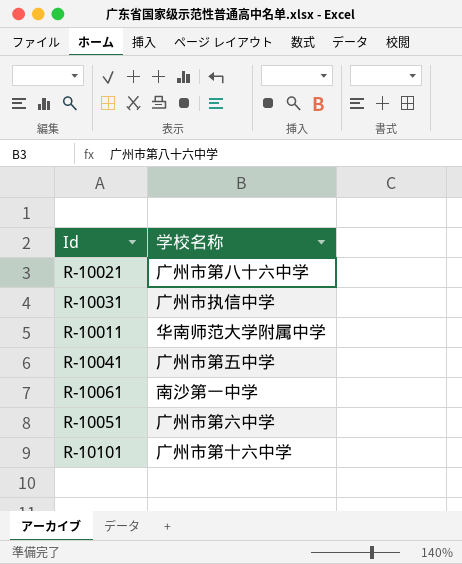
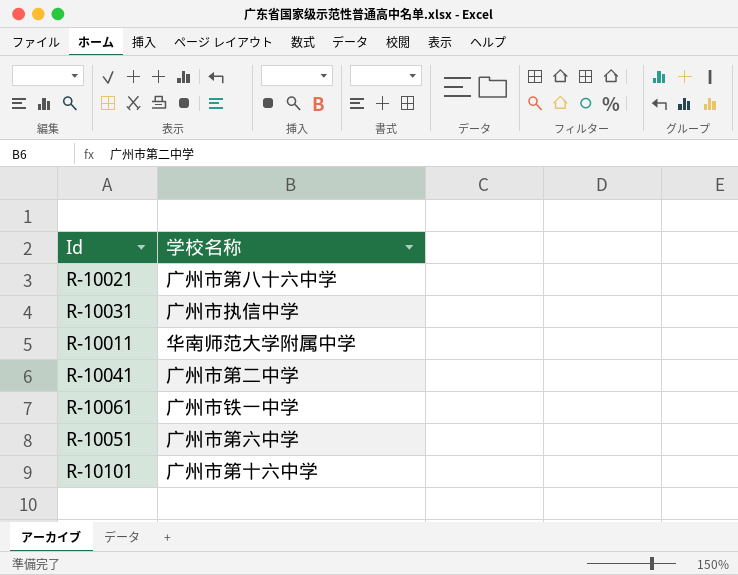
R-10041 | 学校名称: 广州市第五中学 -> 广州市第二中学
R-10061 | 学校名称: 南沙第一中学 -> 广州市铁一中学

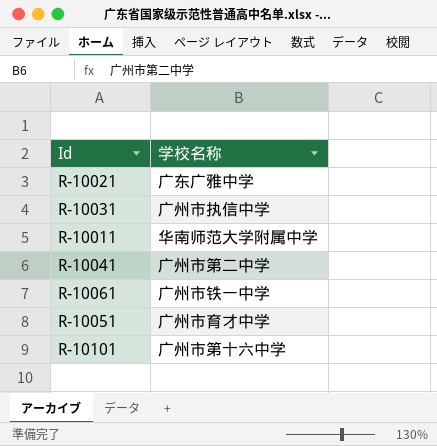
R-10021 | 学校名称: 广州市第八十六中学 -> 广东广雅中学
R-10051 | 学校名称: 广州市第六中学 -> 广州市育才中学

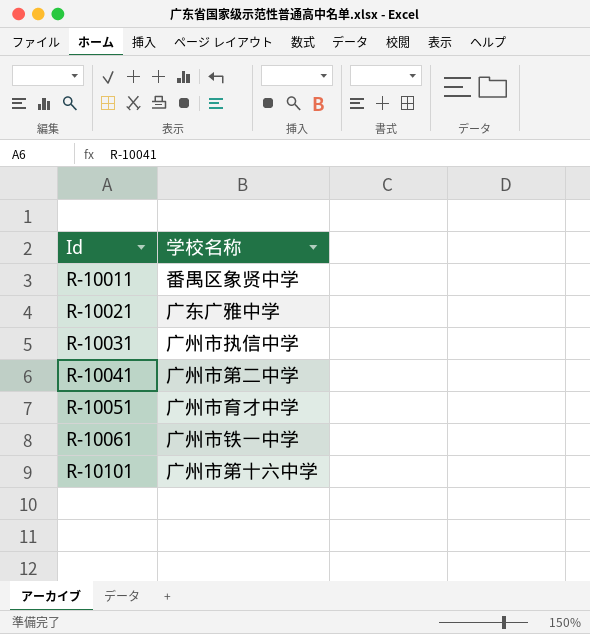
row order: none -> Id ascending
R-10011 | 学校名称: 华南师范大学附属中学 -> 番禺区象贤中学

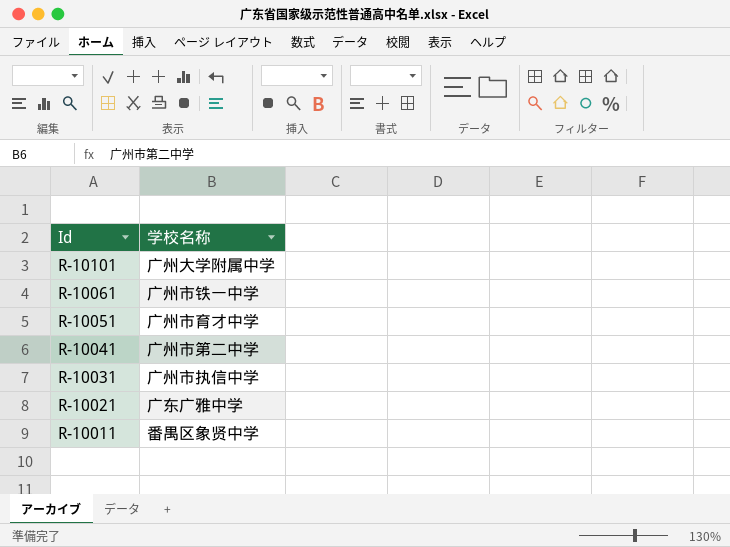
row order: Id ascending -> Id descending
R-10101 | 学校名称: 广州市第十六中学 -> 广州大学附属中学

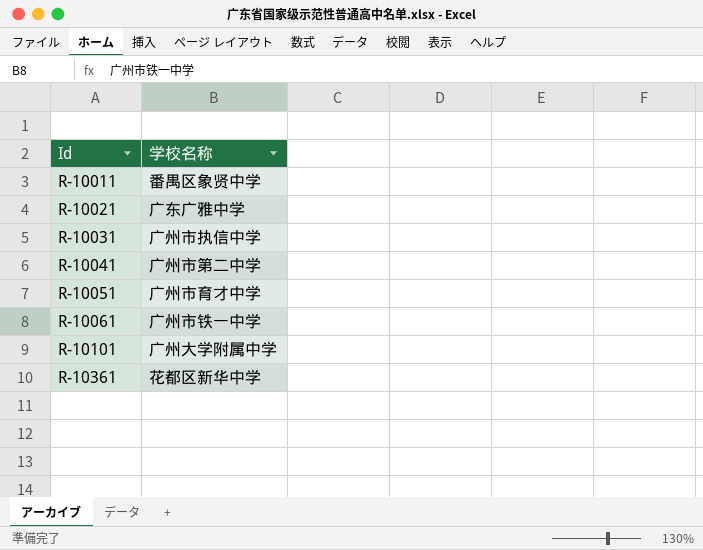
row order: Id descending -> Id ascending
row R-10361: none -> 花都区新华中学

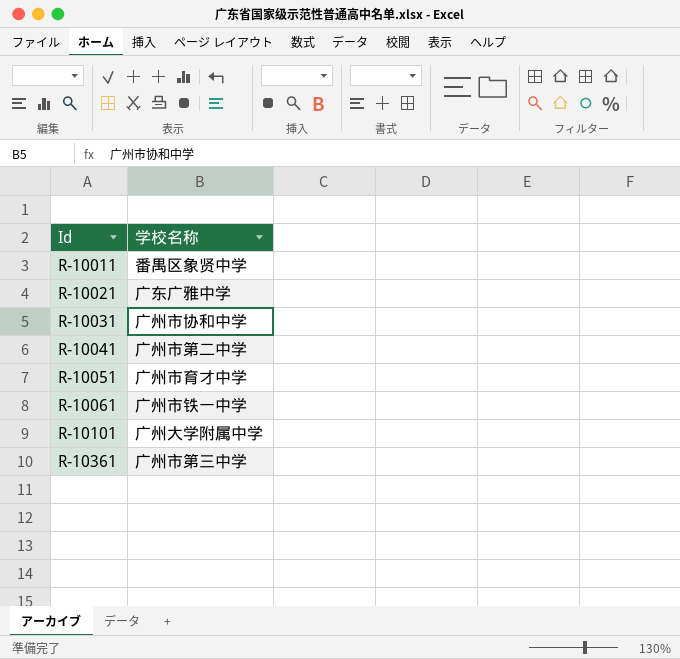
R-10031 | 学校名称: 广州市执信中学 -> 广州市协和中学
R-10361 | 学校名称: 花都区新华中学 -> 广州市第三中学

